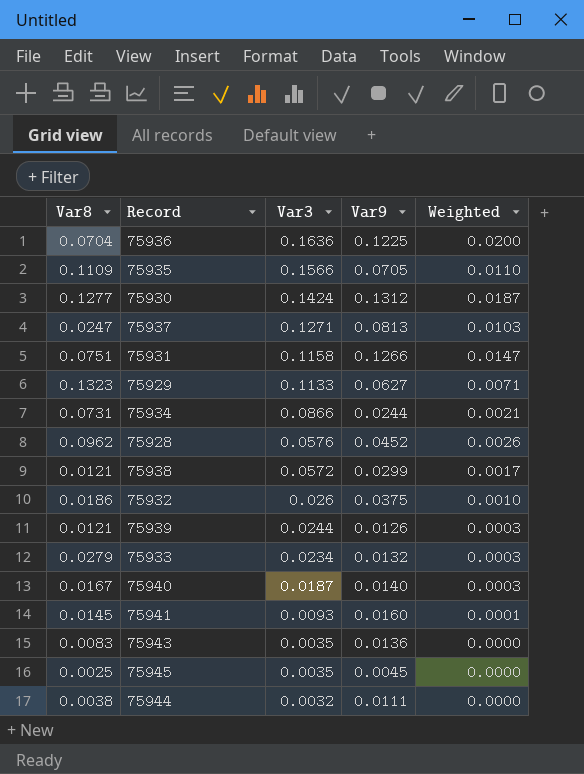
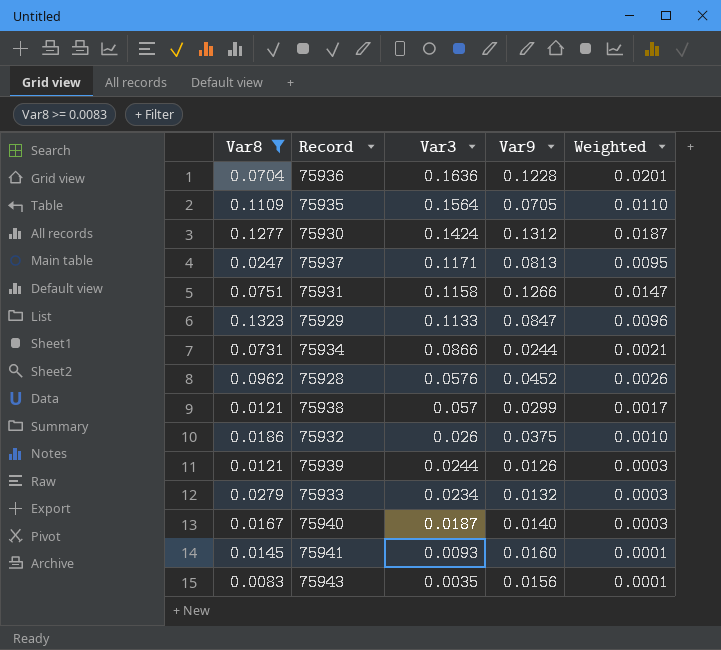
filter: none -> Var8 >= 0.0083
75936 | Var9: 0.1225 -> 0.1228
75936 | Weighted: 0.0200 -> 0.0201
75935 | Var3: 0.1566 -> 0.1564
75937 | Var3: 0.1271 -> 0.1171
75937 | Weighted: 0.0103 -> 0.0095
75929 | Var9: 0.0627 -> 0.0847
75929 | Weighted: 0.0071 -> 0.0096
75938 | Var3: 0.0572 -> 0.057
75943 | Var9: 0.0136 -> 0.0156
75943 | Weighted: 0.0000 -> 0.0001

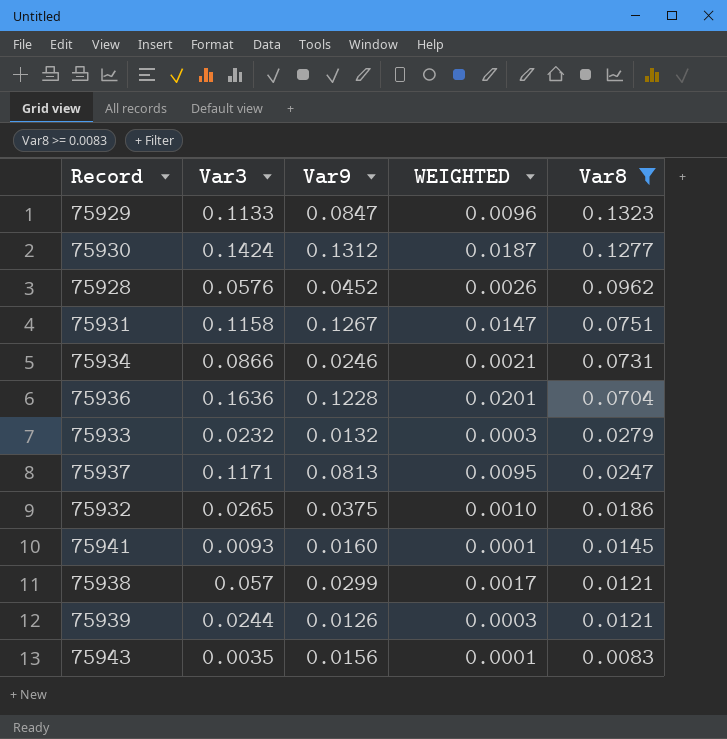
row order: Var3 descending -> Var8 descending
column name: Weighted -> WEIGHTED
column Var8 | position: 1 -> 5
row 75935: 0.1109 | 0.1564 | 0.0705 | 0.0110 -> none
row 75940: 0.0167 | 0.0187 | 0.0140 | 0.0003 -> none
75931 | Var9: 0.1266 -> 0.1267
75934 | Var9: 0.0244 -> 0.0246
75933 | Var3: 0.0234 -> 0.0232
75932 | Var3: 0.026 -> 0.0265

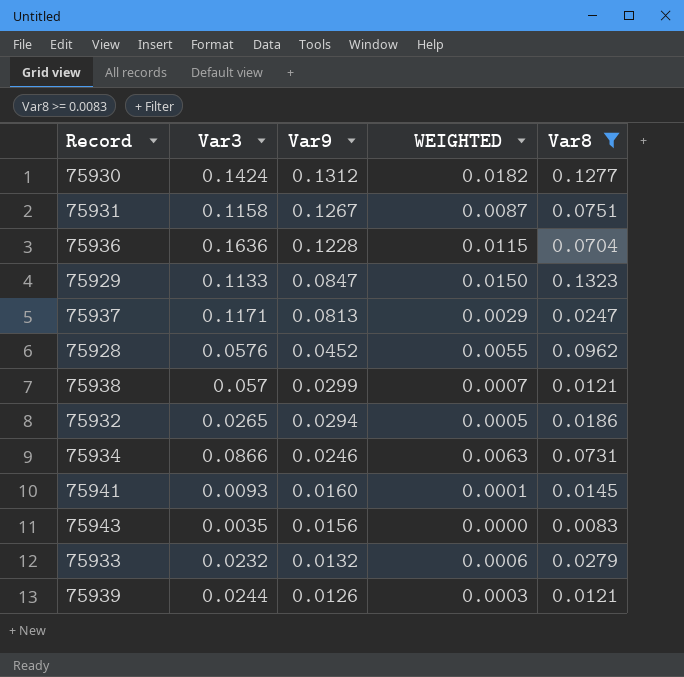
row order: Var8 descending -> Var9 descending
column WEIGHTED | formula: [Var3] * [Var9] -> [Var3] * [Var8]
75932 | Var9: 0.0375 -> 0.0294

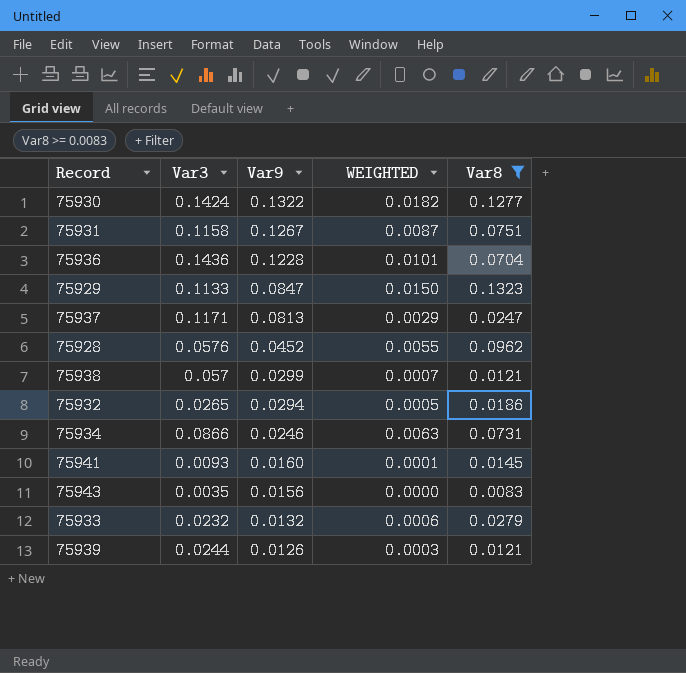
75930 | Var9: 0.1312 -> 0.1322
75936 | Var3: 0.1636 -> 0.1436
75936 | WEIGHTED: 0.0115 -> 0.0101

